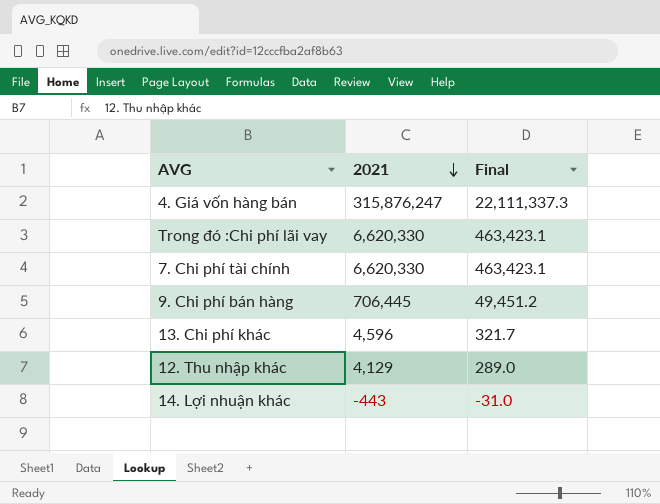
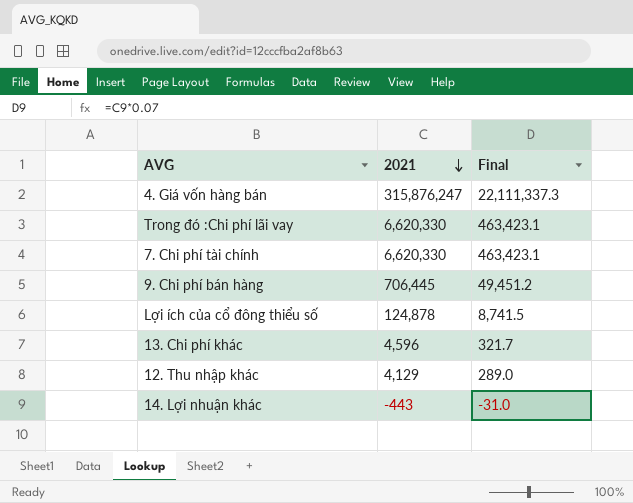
row Lợi ích của cổ đông thiểu số: none -> 124,878 | 8,741.5

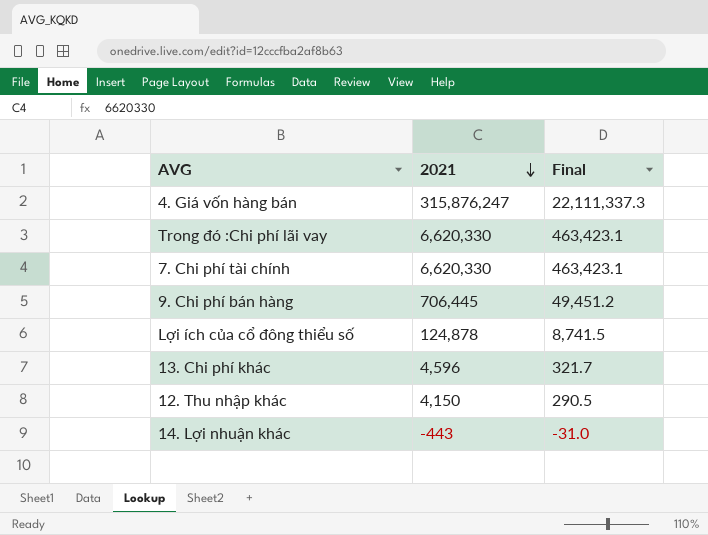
12. Thu nhập khác | 2021: 4,129 -> 4,150
12. Thu nhập khác | Final: 289.0 -> 290.5

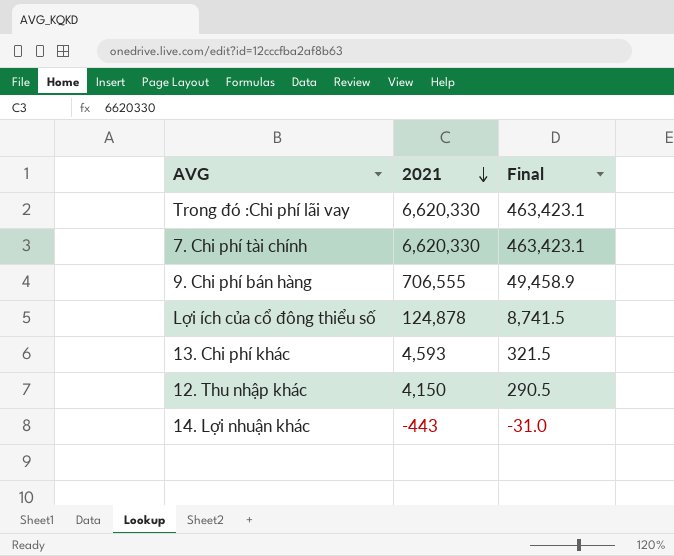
row 4. Giá vốn hàng bán: 315,876,247 | 22,111,337.3 -> none
9. Chi phí bán hàng | 2021: 706,445 -> 706,555
9. Chi phí bán hàng | Final: 49,451.2 -> 49,458.9
13. Chi phí khác | 2021: 4,596 -> 4,593
13. Chi phí khác | Final: 321.7 -> 321.5

